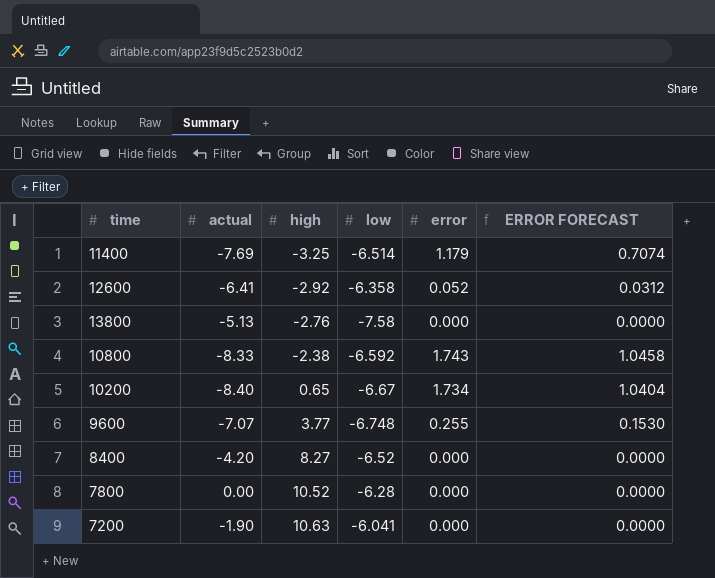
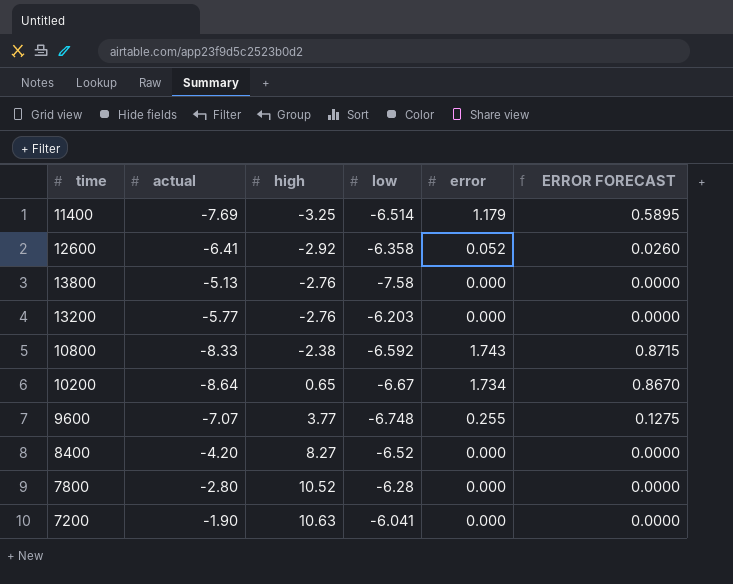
column ERROR FORECAST | formula: [error] * 0.6 -> [error] * 0.5
row 13200: none -> -5.77 | -2.76 | -6.203 | 0.000 | 0.0000
10200 | actual: -8.40 -> -8.64
7800 | actual: 0.00 -> -2.80

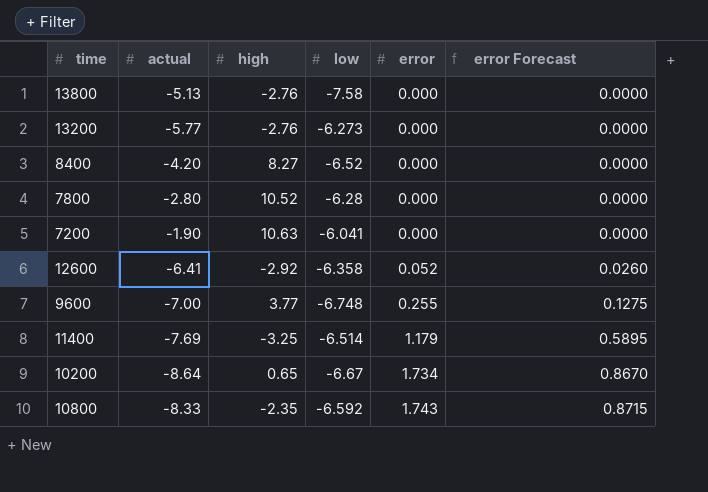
row order: high ascending -> error ascending
column name: ERROR FORECAST -> error Forecast
13200 | low: -6.203 -> -6.273
9600 | actual: -7.07 -> -7.00
10800 | high: -2.38 -> -2.35

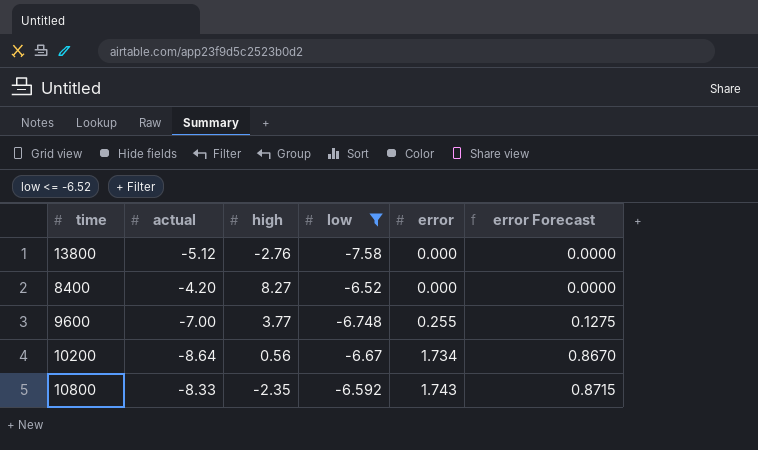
filter: none -> low <= -6.52
13800 | actual: -5.13 -> -5.12
10200 | high: 0.65 -> 0.56

